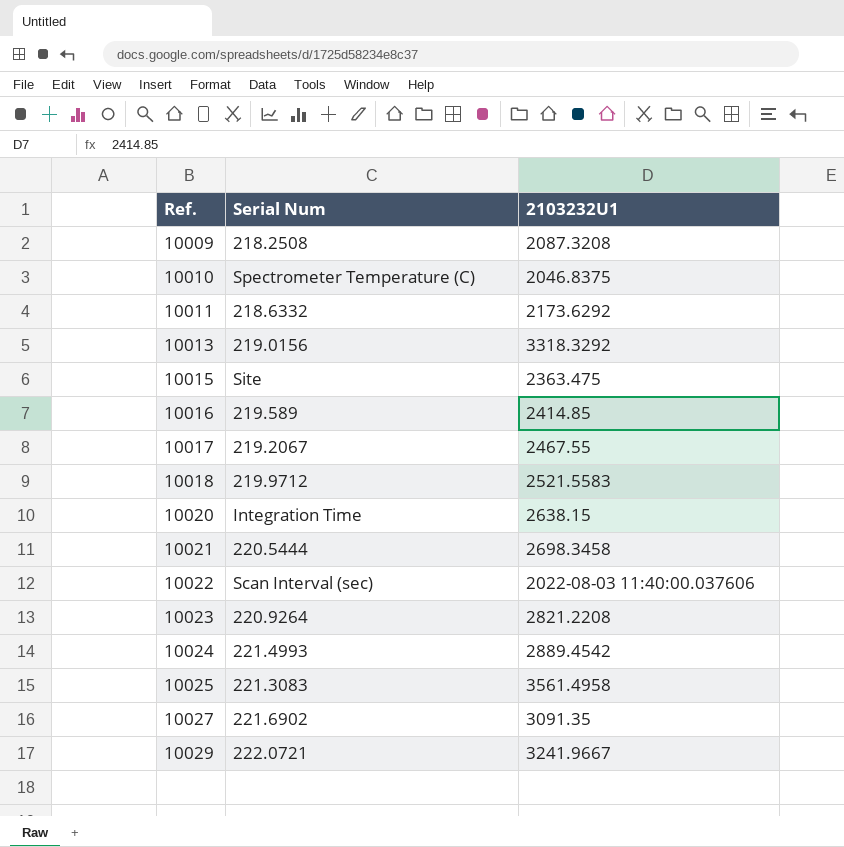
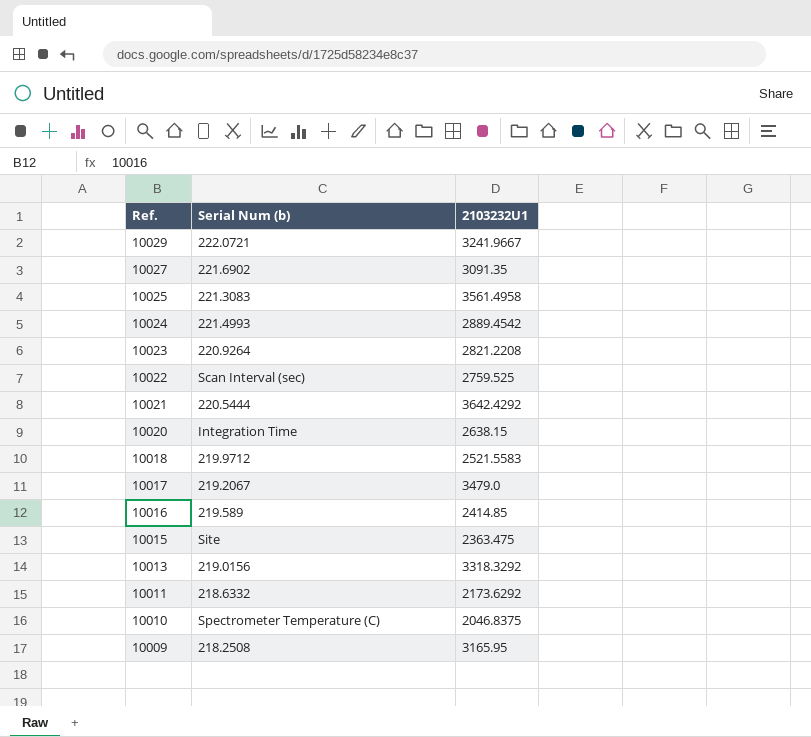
row order: Ref. ascending -> Ref. descending
column name: Serial Num -> Serial Num (b)
10022 | 2103232U1: 2022-08-03 11:40:00.037606 -> 2759.525
10021 | 2103232U1: 2698.3458 -> 3642.4292
10017 | 2103232U1: 2467.55 -> 3479.0
10009 | 2103232U1: 2087.3208 -> 3165.95

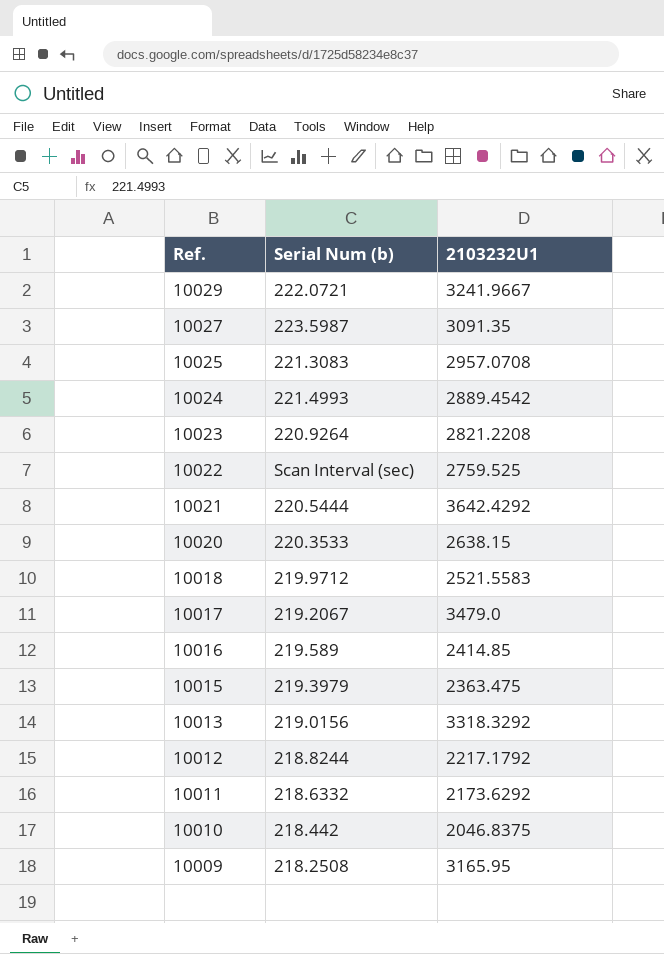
10027 | Serial Num (b): 221.6902 -> 223.5987
10025 | 2103232U1: 3561.4958 -> 2957.0708
10020 | Serial Num (b): Integration Time -> 220.3533
10015 | Serial Num (b): Site -> 219.3979
row 10012: none -> 218.8244 | 2217.1792
10010 | Serial Num (b): Spectrometer Temperature (C) -> 218.442

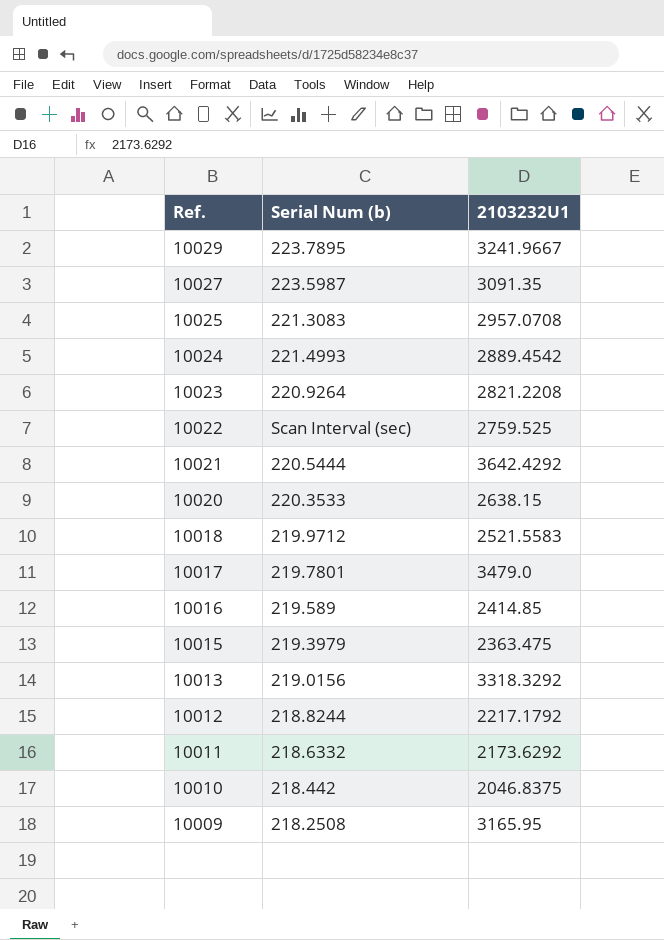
10029 | Serial Num (b): 222.0721 -> 223.7895
10017 | Serial Num (b): 219.2067 -> 219.7801

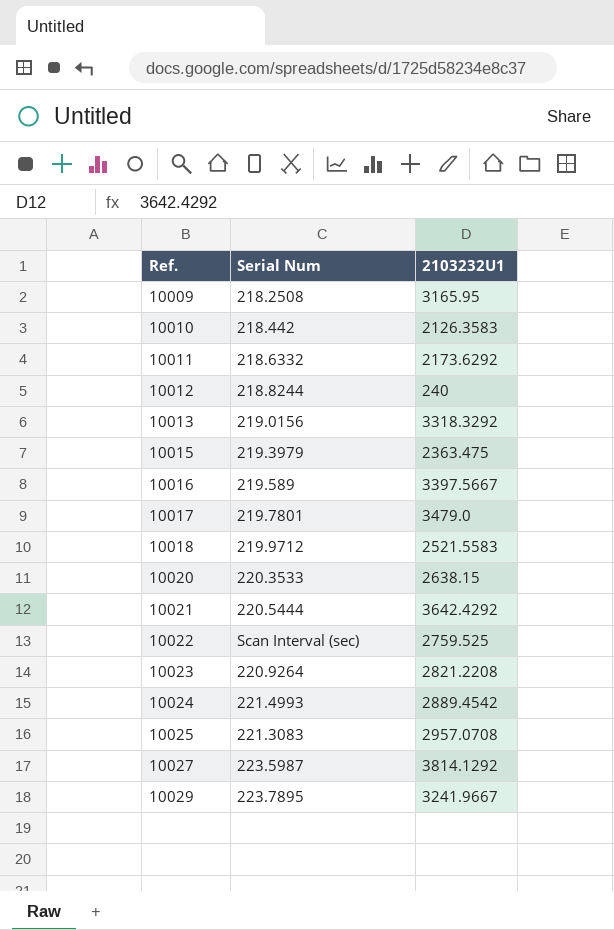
row order: Ref. descending -> Ref. ascending
column name: Serial Num (b) -> Serial Num
10010 | 2103232U1: 2046.8375 -> 2126.3583
10012 | 2103232U1: 2217.1792 -> 240
10016 | 2103232U1: 2414.85 -> 3397.5667
10027 | 2103232U1: 3091.35 -> 3814.1292

